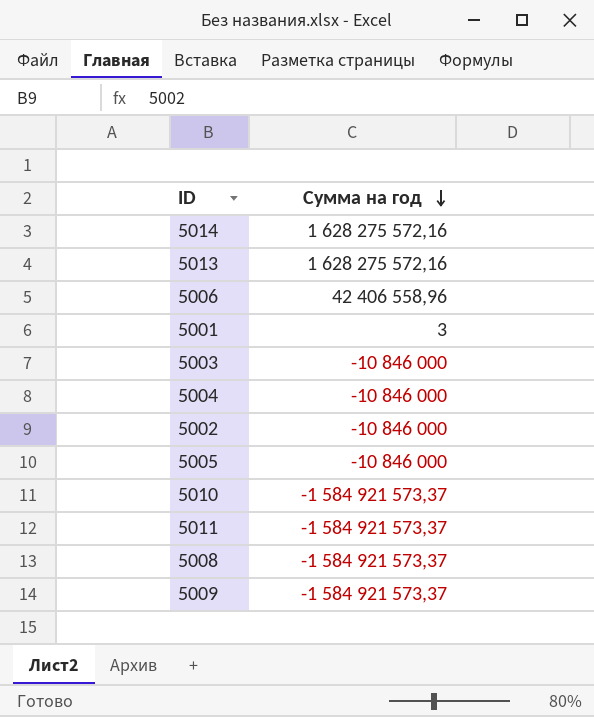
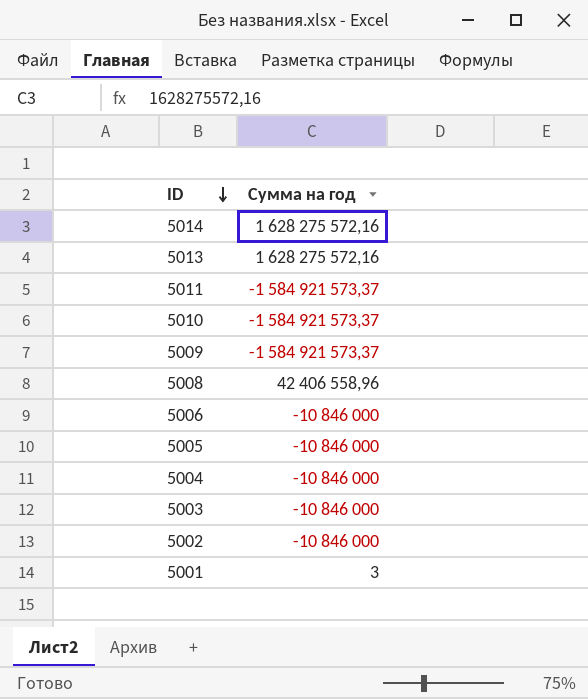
row order: Сумма на год descending -> ID descending
5008 | Сумма на год: -1 584 921 573,37 -> 42 406 558,96
5006 | Сумма на год: 42 406 558,96 -> -10 846 000

